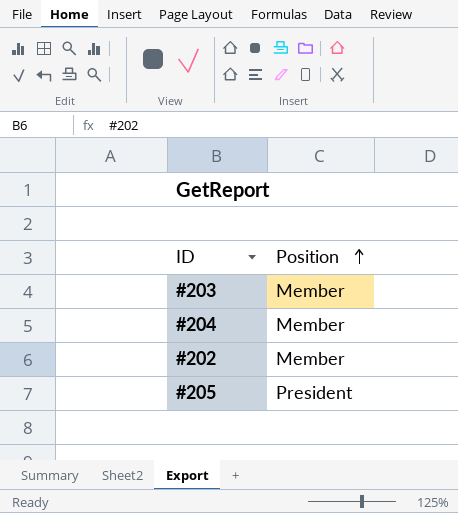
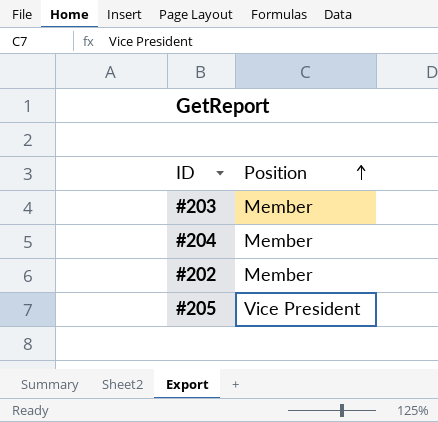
#205 | Position: President -> Vice President

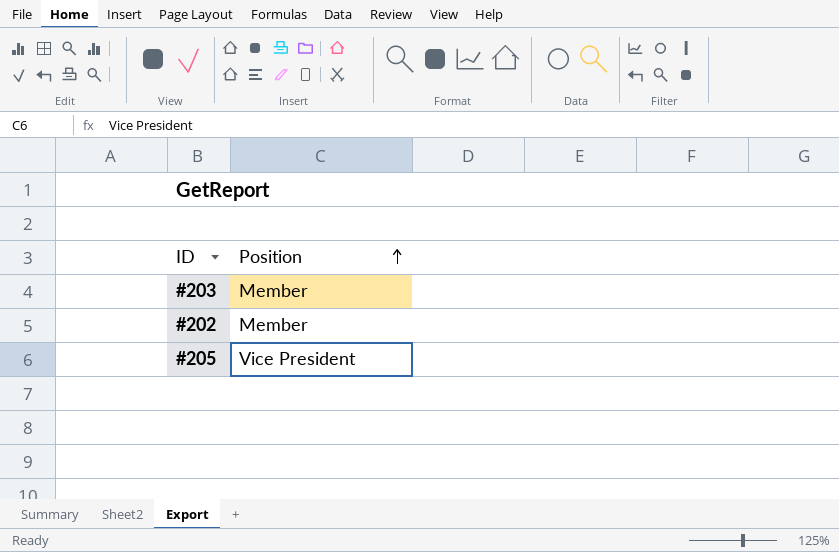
row #204: Member -> none

